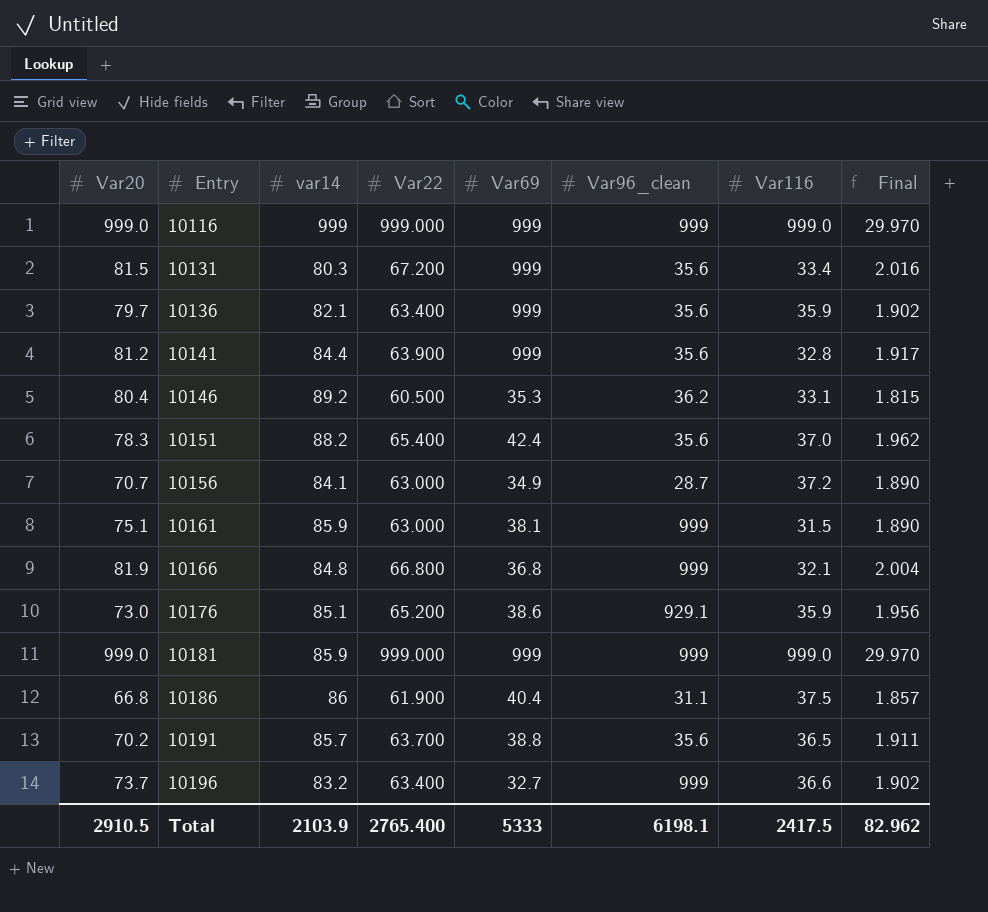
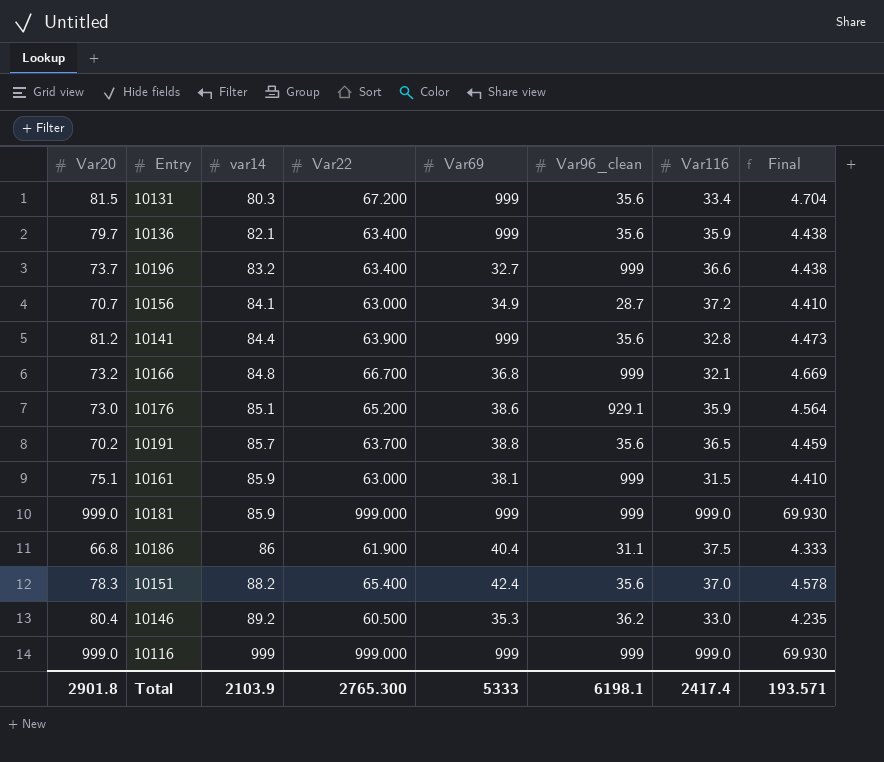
row order: Entry ascending -> var14 ascending
column Final | formula: [Var22] * 0.03 -> [Var22] * 0.07
10166 | Var20: 81.9 -> 73.2
10166 | Var22: 66.800 -> 66.700
10146 | Var116: 33.1 -> 33.0
Total | Var20: 2910.5 -> 2901.8
Total | Var22: 2765.400 -> 2765.300
Total | Var116: 2417.5 -> 2417.4
Total | Final: 82.962 -> 193.571

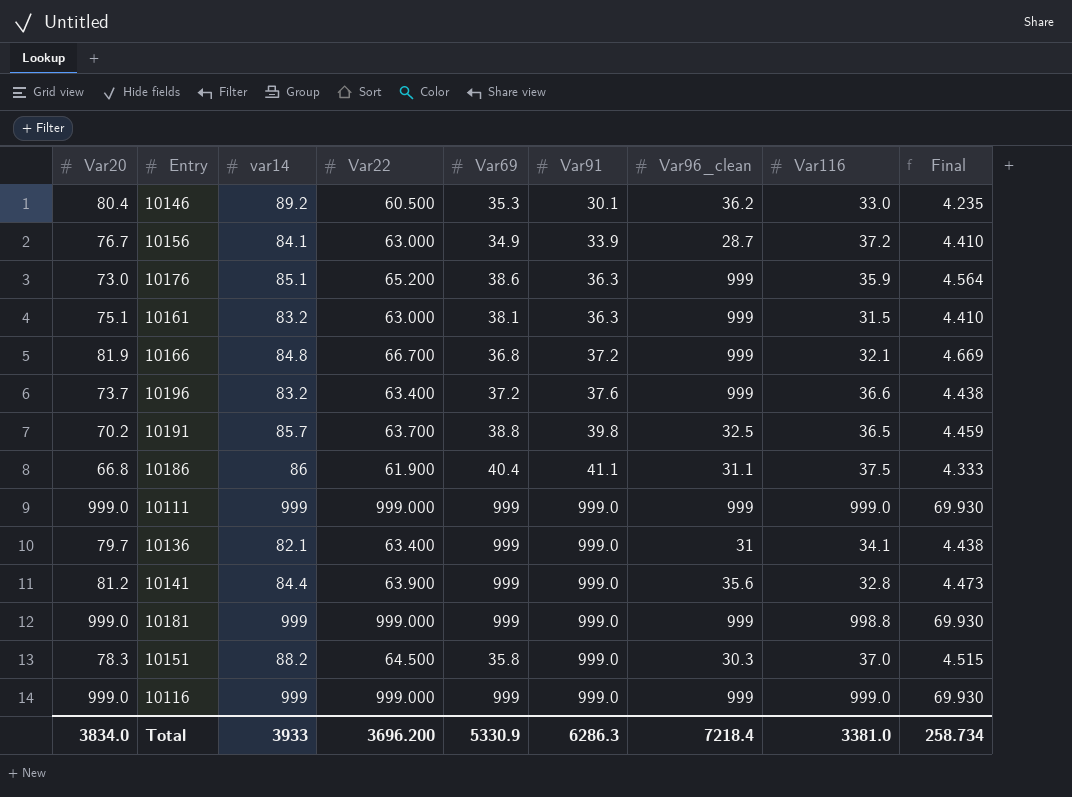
row order: var14 ascending -> Var91 ascending
column Var91 | position: none -> 6
row 10131: 81.5 | 80.3 | 67.200 | 999 | 35.6 | 33.4 | 4.704 -> none
10156 | Var20: 70.7 -> 76.7
10176 | Var96_clean: 929.1 -> 999
10161 | var14: 85.9 -> 83.2
10166 | Var20: 73.2 -> 81.9
10196 | Var69: 32.7 -> 37.2
10191 | Var96_clean: 35.6 -> 32.5
row 10111: none -> 999.0 | 999 | 999.000 | 999 | 999.0 | 999 | 999.0 | 69.930
10136 | Var96_clean: 35.6 -> 31
10136 | Var116: 35.9 -> 34.1
10181 | var14: 85.9 -> 999
10181 | Var116: 999.0 -> 998.8
10151 | Var22: 65.400 -> 64.500
10151 | Var69: 42.4 -> 35.8
10151 | Var96_clean: 35.6 -> 30.3
10151 | Final: 4.578 -> 4.515
Total | Var20: 2901.8 -> 3834.0
Total | var14: 2103.9 -> 3933
Total | Var22: 2765.300 -> 3696.200
Total | Var69: 5333 -> 5330.9
Total | Var96_clean: 6198.1 -> 7218.4
Total | Var116: 2417.4 -> 3381.0
Total | Final: 193.571 -> 258.734

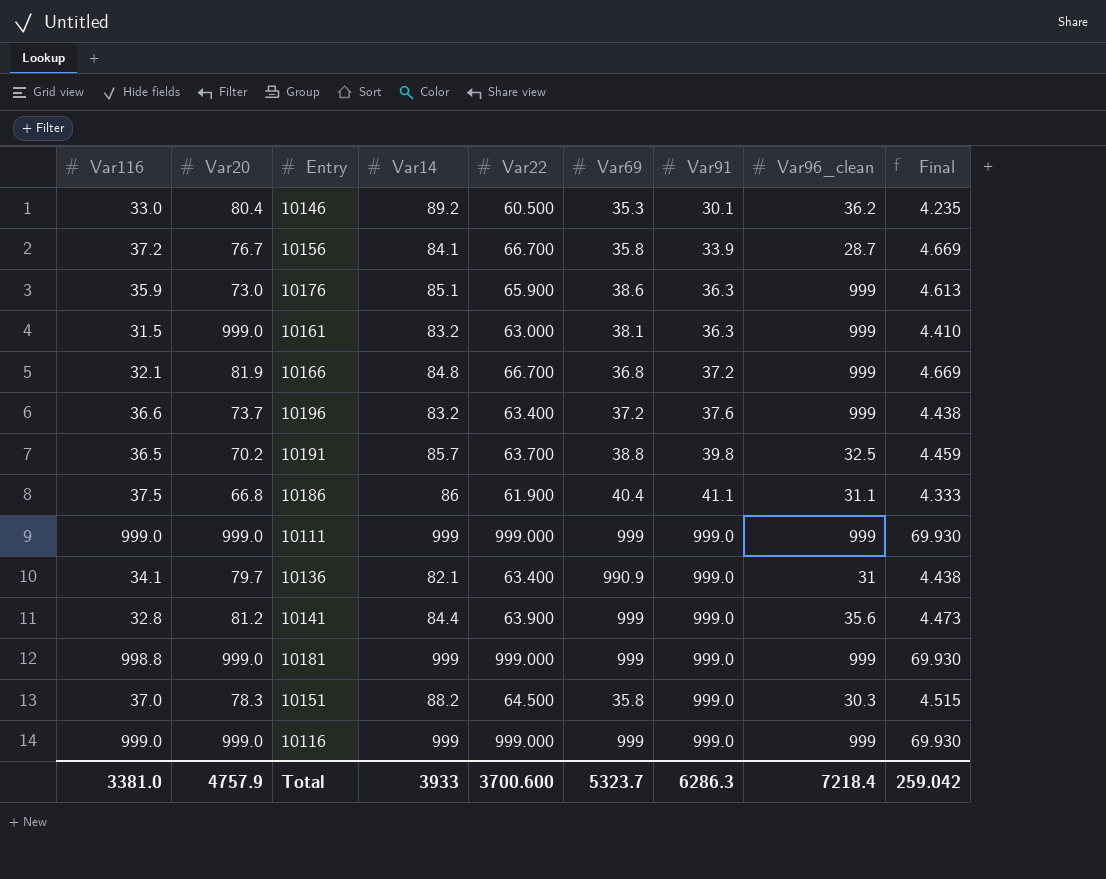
column Var116 | position: 8 -> 1
column name: var14 -> Var14
10156 | Var22: 63.000 -> 66.700
10156 | Var69: 34.9 -> 35.8
10156 | Final: 4.410 -> 4.669
10176 | Var22: 65.200 -> 65.900
10176 | Final: 4.564 -> 4.613
10161 | Var20: 75.1 -> 999.0
10136 | Var69: 999 -> 990.9
Total | Var20: 3834.0 -> 4757.9
Total | Var22: 3696.200 -> 3700.600
Total | Var69: 5330.9 -> 5323.7
Total | Final: 258.734 -> 259.042

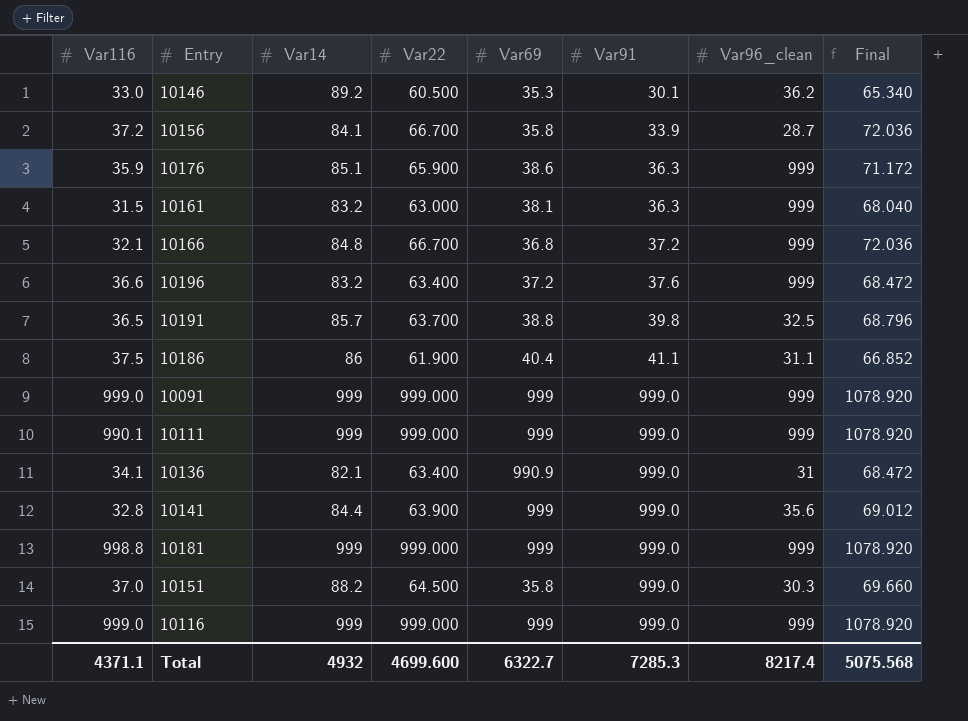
column Var20 | position: 2 -> none
column Final | formula: [Var22] * 0.07 -> [Var22] * 1.08
row 10091: none -> 999.0 | 999 | 999.000 | 999 | 999.0 | 999 | 1078.920
10111 | Var116: 999.0 -> 990.1
Total | Var116: 3381.0 -> 4371.1
Total | Var14: 3933 -> 4932
Total | Var22: 3700.600 -> 4699.600
Total | Var69: 5323.7 -> 6322.7
Total | Var91: 6286.3 -> 7285.3
Total | Var96_clean: 7218.4 -> 8217.4
Total | Final: 259.042 -> 5075.568

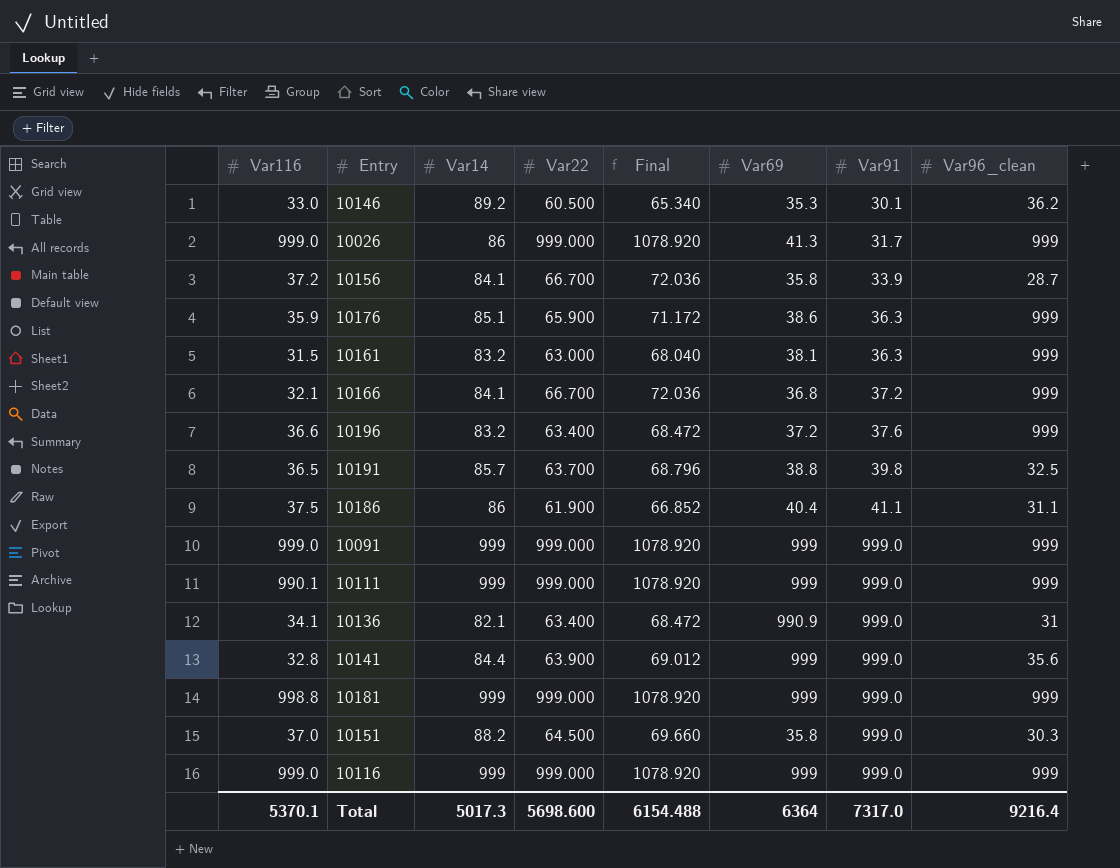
column Final | position: 8 -> 5
row 10026: none -> 999.0 | 86 | 999.000 | 1078.920 | 41.3 | 31.7 | 999
10166 | Var14: 84.8 -> 84.1
Total | Var116: 4371.1 -> 5370.1
Total | Var14: 4932 -> 5017.3
Total | Var22: 4699.600 -> 5698.600
Total | Final: 5075.568 -> 6154.488
Total | Var69: 6322.7 -> 6364
Total | Var91: 7285.3 -> 7317.0
Total | Var96_clean: 8217.4 -> 9216.4

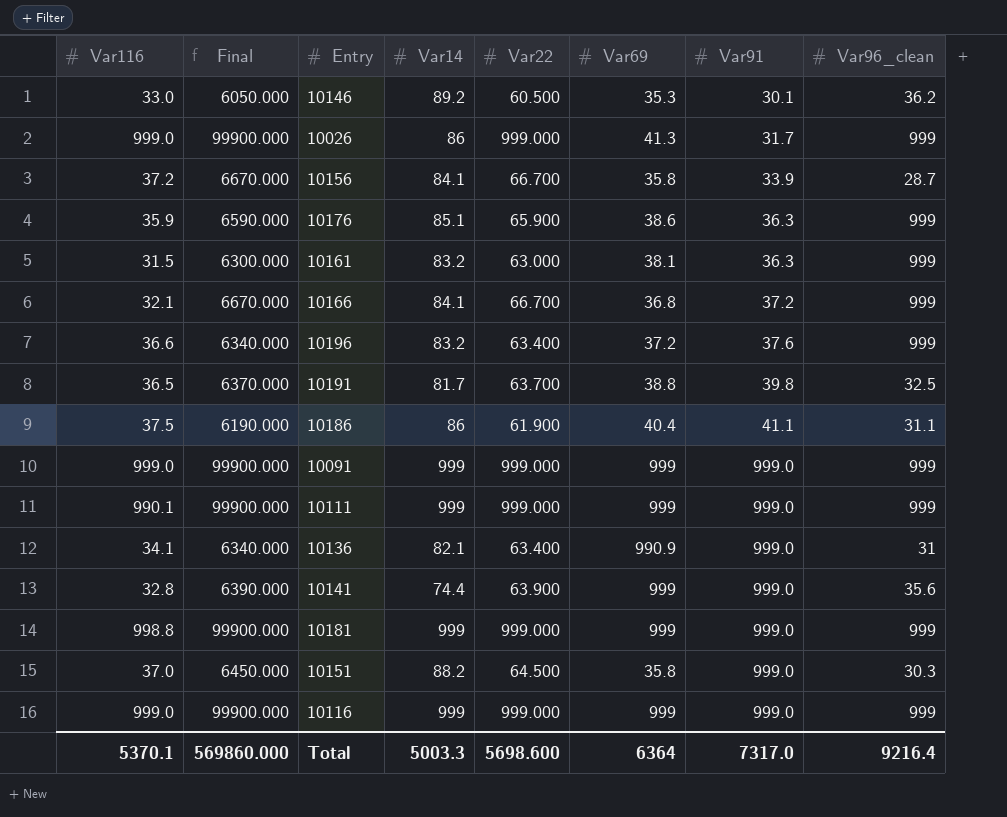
column Final | formula: [Var22] * 1.08 -> [Var22] * 100
column Final | position: 5 -> 2
10191 | Var14: 85.7 -> 81.7
10141 | Var14: 84.4 -> 74.4
Total | Final: 6154.488 -> 569860.000
Total | Var14: 5017.3 -> 5003.3

